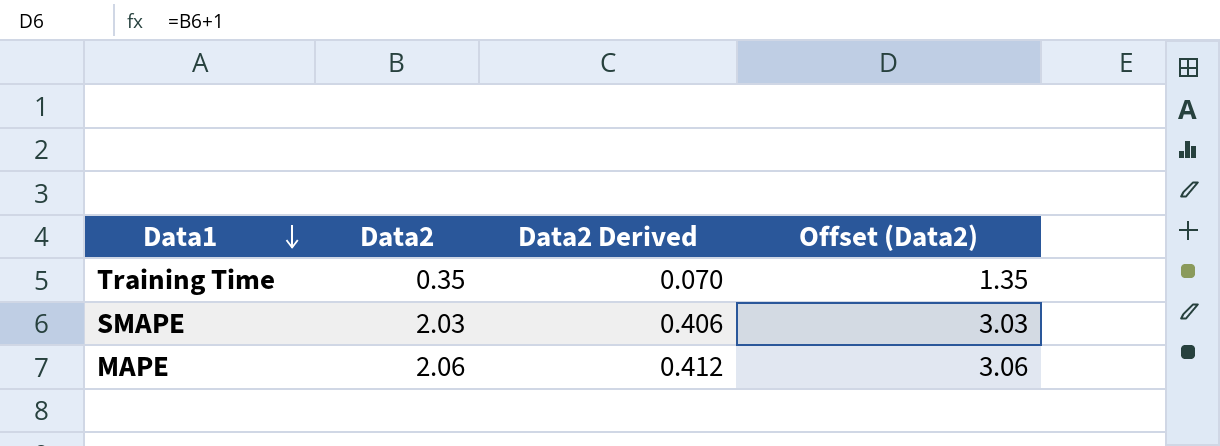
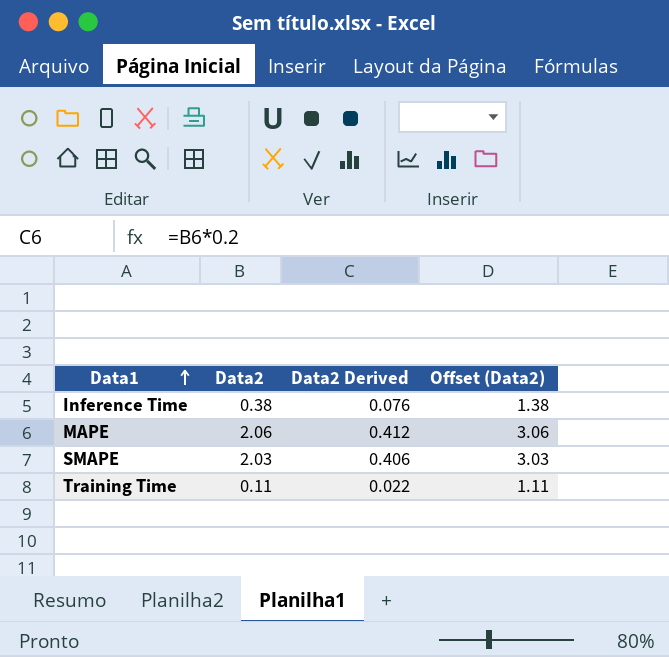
row order: Data1 descending -> Data1 ascending
row Inference Time: none -> 0.38 | 0.076 | 1.38
Training Time | Data2: 0.35 -> 0.11
Training Time | Data2 Derived: 0.070 -> 0.022
Training Time | Offset (Data2): 1.35 -> 1.11

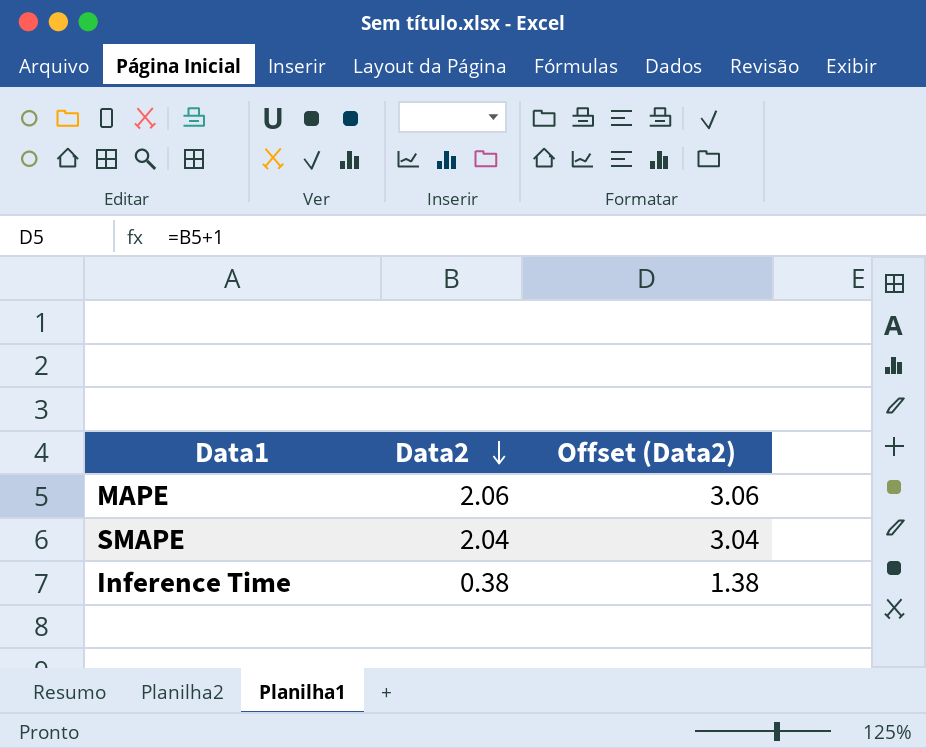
row order: Data1 ascending -> Data2 descending
column Data2 Derived | formula: [Data2] * 0.2 -> none
row Training Time: 0.11 | 0.022 | 1.11 -> none
SMAPE | Data2: 2.03 -> 2.04
SMAPE | Offset (Data2): 3.03 -> 3.04

